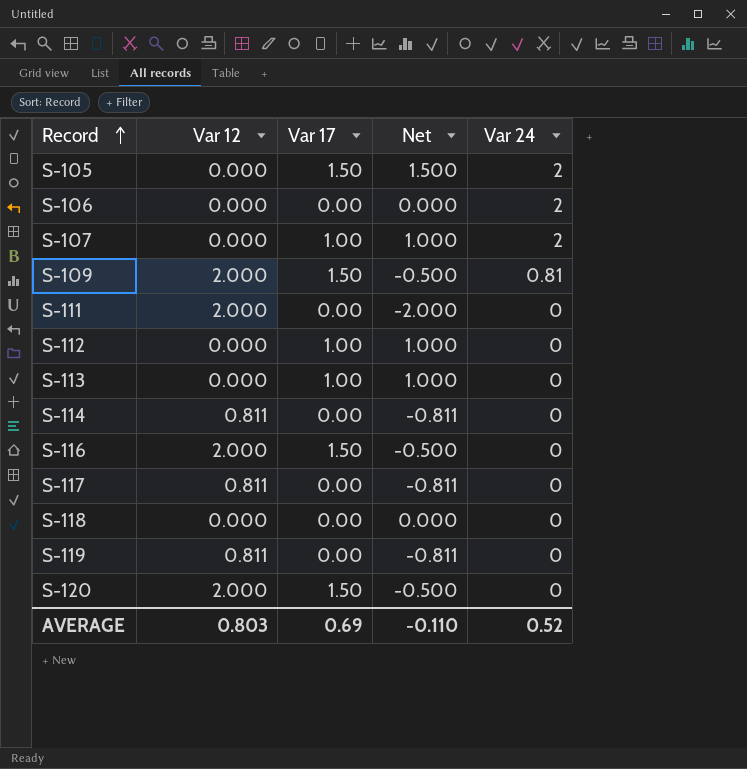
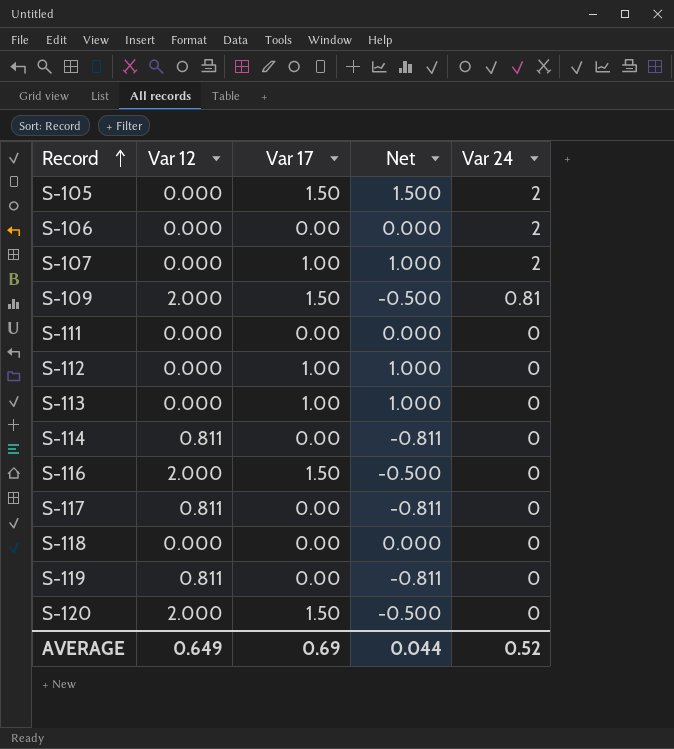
S-111 | Var 12: 2.000 -> 0.000
S-111 | Net: -2.000 -> 0.000
AVERAGE | Var 12: 0.803 -> 0.649
AVERAGE | Net: -0.110 -> 0.044

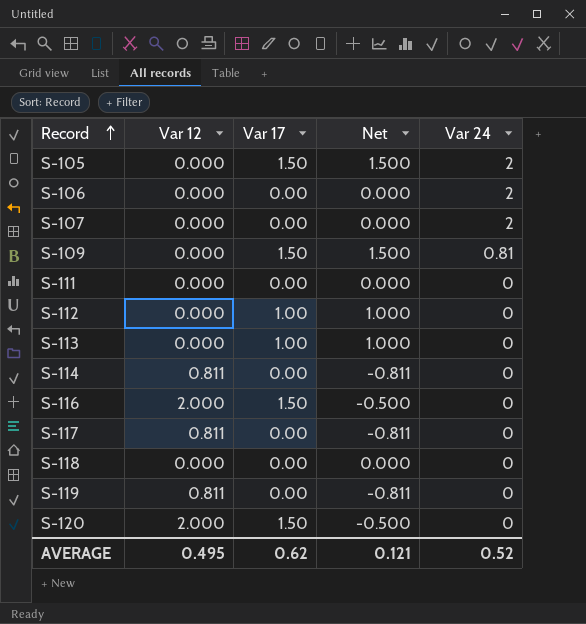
S-107 | Var 17: 1.00 -> 0.00
S-107 | Net: 1.000 -> 0.000
S-109 | Var 12: 2.000 -> 0.000
S-109 | Net: -0.500 -> 1.500
AVERAGE | Var 12: 0.649 -> 0.495
AVERAGE | Var 17: 0.69 -> 0.62
AVERAGE | Net: 0.044 -> 0.121

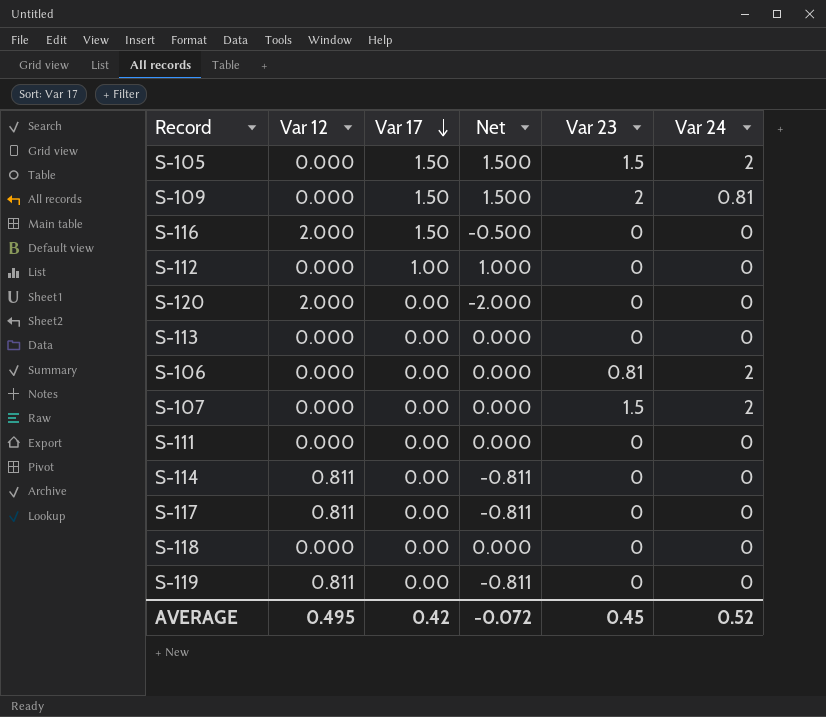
row order: Record ascending -> Var 17 descending
column Var 23 | position: none -> 5
S-120 | Var 17: 1.50 -> 0.00
S-120 | Net: -0.500 -> -2.000
S-113 | Var 17: 1.00 -> 0.00
S-113 | Net: 1.000 -> 0.000
AVERAGE | Var 17: 0.62 -> 0.42
AVERAGE | Net: 0.121 -> -0.072

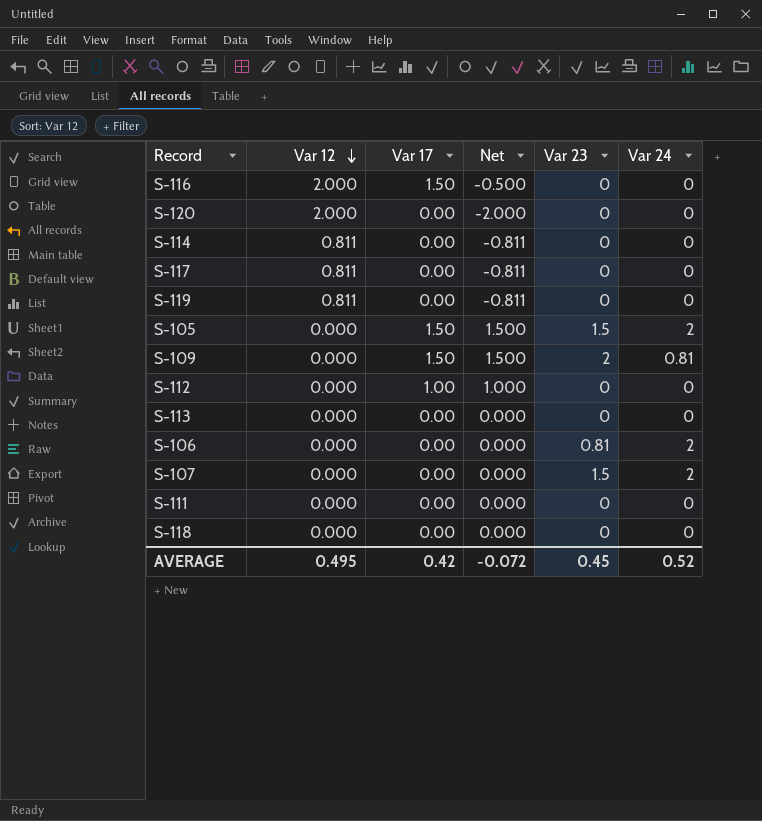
row order: Var 17 descending -> Var 12 descending

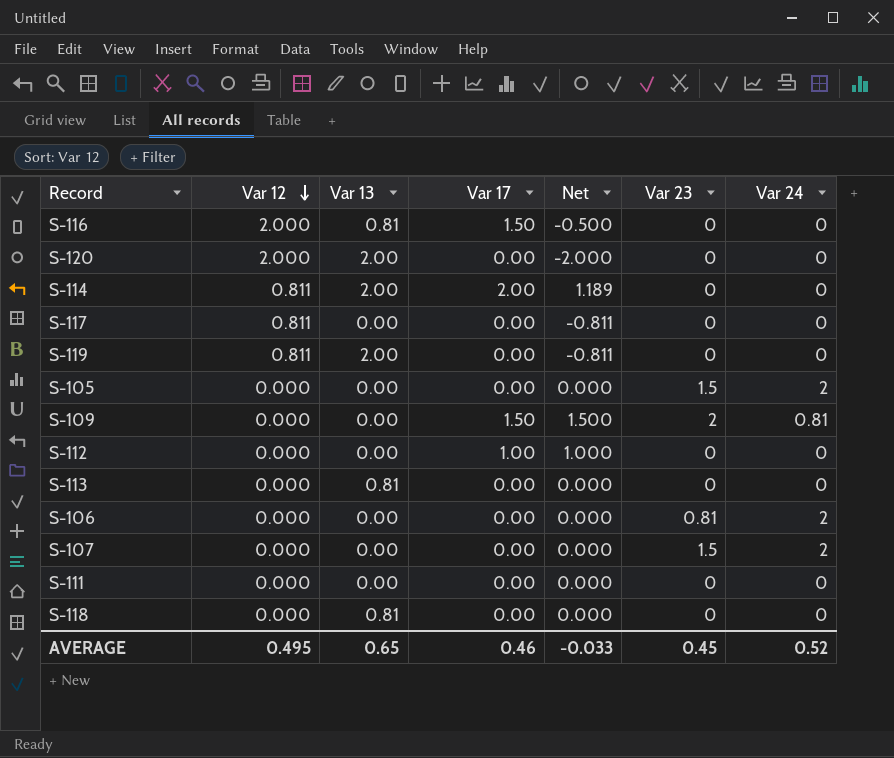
column Var 13 | position: none -> 3
S-114 | Var 17: 0.00 -> 2.00
S-114 | Net: -0.811 -> 1.189
S-105 | Var 17: 1.50 -> 0.00
S-105 | Net: 1.500 -> 0.000
AVERAGE | Var 17: 0.42 -> 0.46
AVERAGE | Net: -0.072 -> -0.033

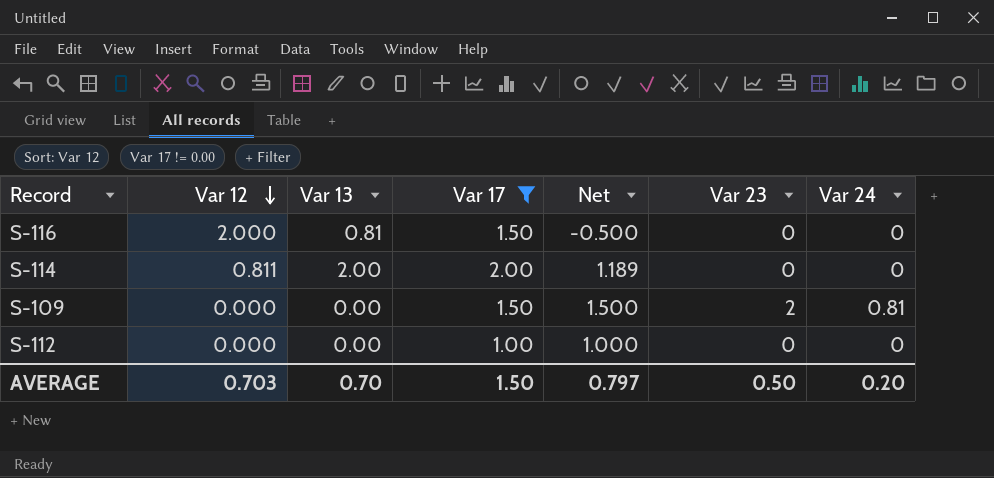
filter: none -> Var 17 != 0.00
AVERAGE | Var 12: 0.495 -> 0.703
AVERAGE | Var 13: 0.65 -> 0.70
AVERAGE | Var 17: 0.46 -> 1.50
AVERAGE | Net: -0.033 -> 0.797
AVERAGE | Var 23: 0.45 -> 0.50
AVERAGE | Var 24: 0.52 -> 0.20

